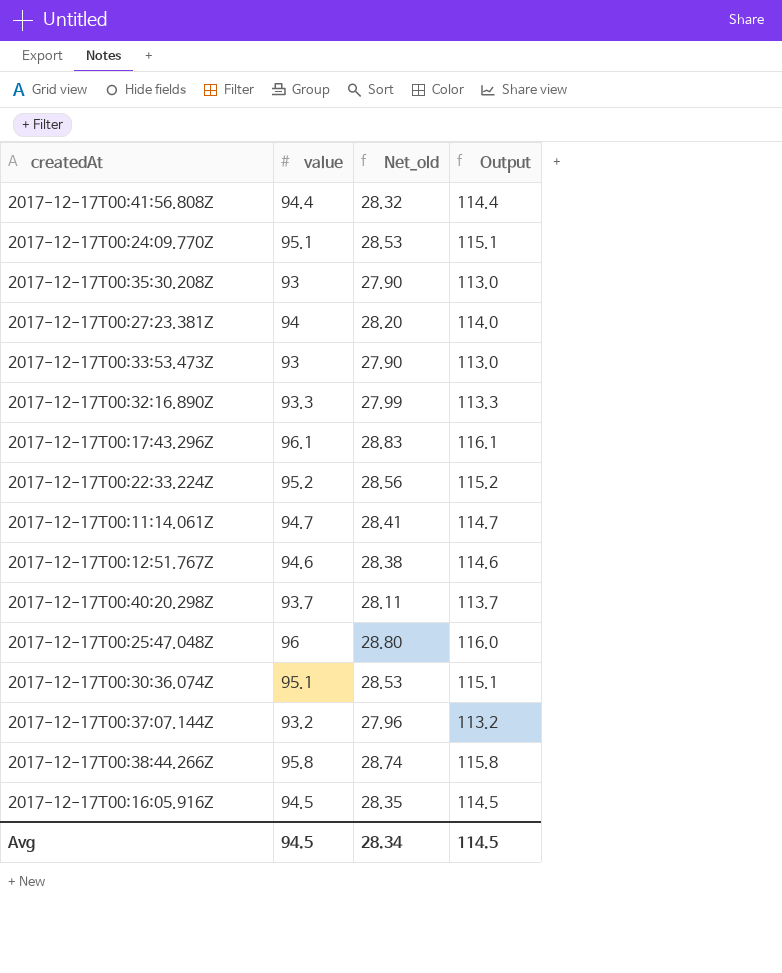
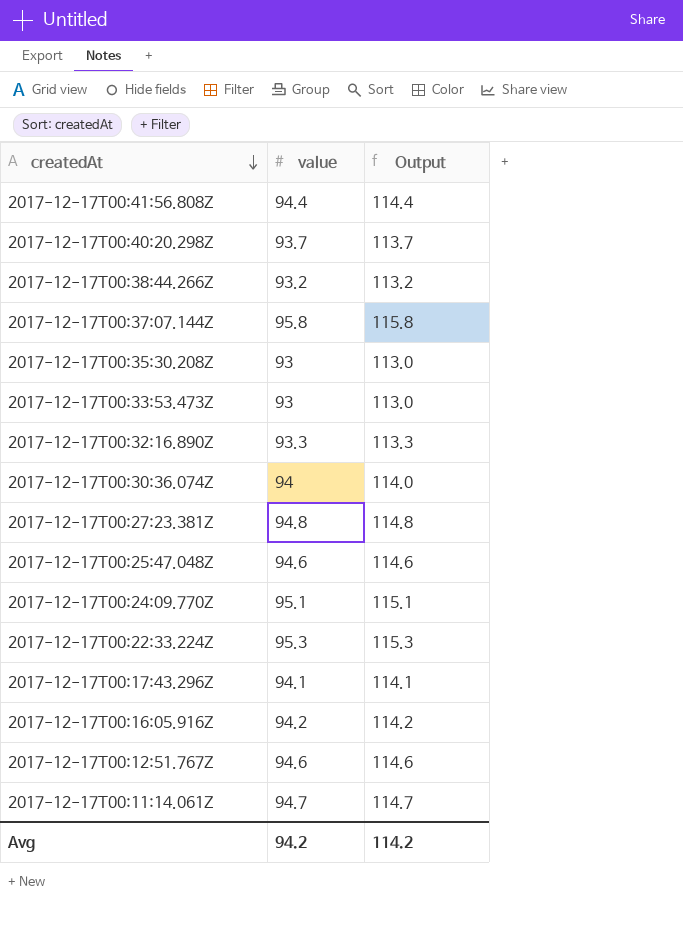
row order: none -> createdAt descending
column Net_old | formula: [value] * 0.3 -> none
2017-12-17T00:38:44.266Z | value: 95.8 -> 93.2
2017-12-17T00:38:44.266Z | Output: 115.8 -> 113.2
2017-12-17T00:37:07.144Z | value: 93.2 -> 95.8
2017-12-17T00:37:07.144Z | Output: 113.2 -> 115.8
2017-12-17T00:30:36.074Z | value: 95.1 -> 94
2017-12-17T00:30:36.074Z | Output: 115.1 -> 114.0
2017-12-17T00:27:23.381Z | value: 94 -> 94.8
2017-12-17T00:27:23.381Z | Output: 114.0 -> 114.8
2017-12-17T00:25:47.048Z | value: 96 -> 94.6
2017-12-17T00:25:47.048Z | Output: 116.0 -> 114.6
2017-12-17T00:22:33.224Z | value: 95.2 -> 95.3
2017-12-17T00:22:33.224Z | Output: 115.2 -> 115.3
2017-12-17T00:17:43.296Z | value: 96.1 -> 94.1
2017-12-17T00:17:43.296Z | Output: 116.1 -> 114.1
2017-12-17T00:16:05.916Z | value: 94.5 -> 94.2
2017-12-17T00:16:05.916Z | Output: 114.5 -> 114.2
Avg | value: 94.5 -> 94.2
Avg | Output: 114.5 -> 114.2

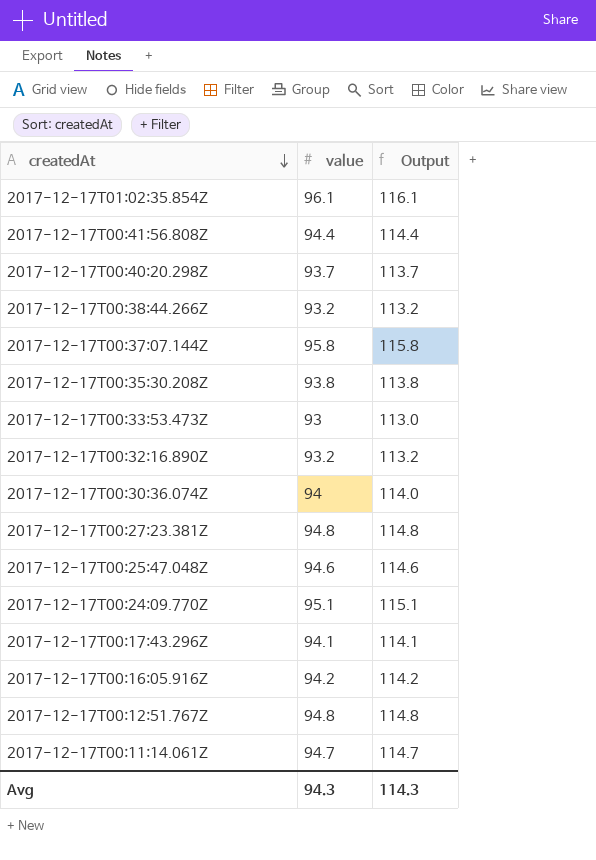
row 2017-12-17T00:22:33.224Z: 95.3 | 115.3 -> none
row 2017-12-17T01:02:35.854Z: none -> 96.1 | 116.1
2017-12-17T00:35:30.208Z | value: 93 -> 93.8
2017-12-17T00:35:30.208Z | Output: 113.0 -> 113.8
2017-12-17T00:32:16.890Z | value: 93.3 -> 93.2
2017-12-17T00:32:16.890Z | Output: 113.3 -> 113.2
2017-12-17T00:12:51.767Z | value: 94.6 -> 94.8
2017-12-17T00:12:51.767Z | Output: 114.6 -> 114.8
Avg | value: 94.2 -> 94.3
Avg | Output: 114.2 -> 114.3

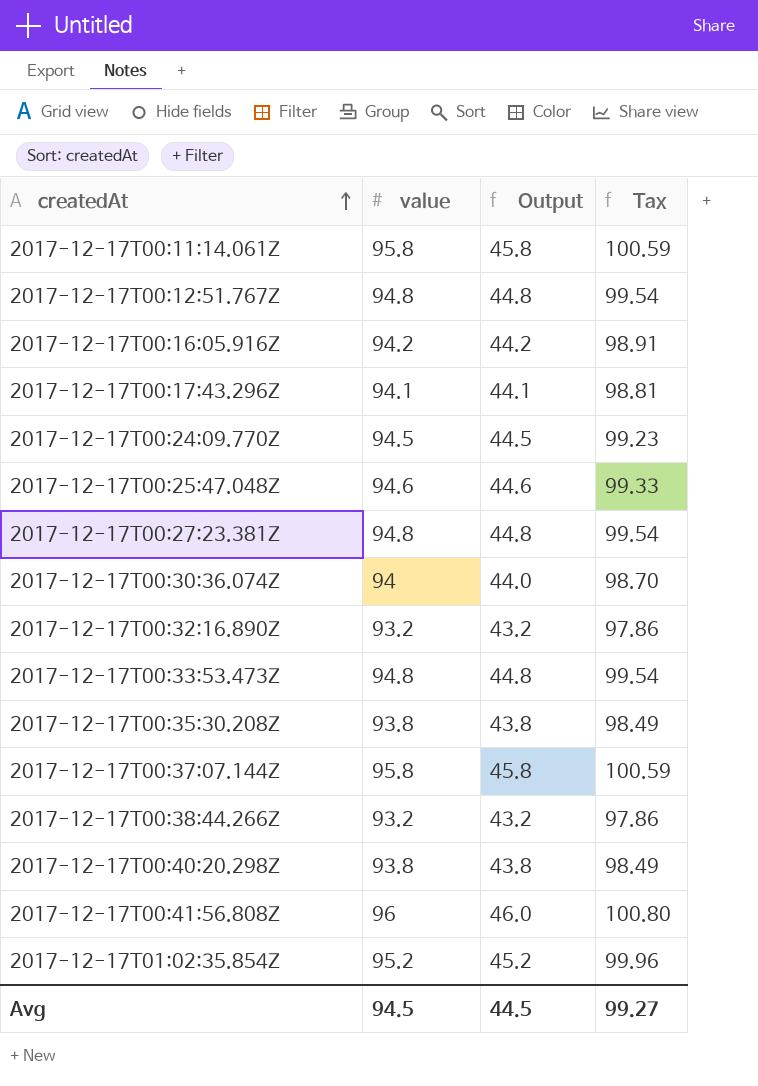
row order: createdAt descending -> createdAt ascending
column Output | formula: [value] + 20 -> [value] - 50
column Tax | formula: none -> [value] * 1.05
2017-12-17T00:11:14.061Z | value: 94.7 -> 95.8
2017-12-17T00:24:09.770Z | value: 95.1 -> 94.5
2017-12-17T00:33:53.473Z | value: 93 -> 94.8
2017-12-17T00:40:20.298Z | value: 93.7 -> 93.8
2017-12-17T00:41:56.808Z | value: 94.4 -> 96
2017-12-17T01:02:35.854Z | value: 96.1 -> 95.2
Avg | value: 94.3 -> 94.5
Avg | Output: 114.3 -> 44.5

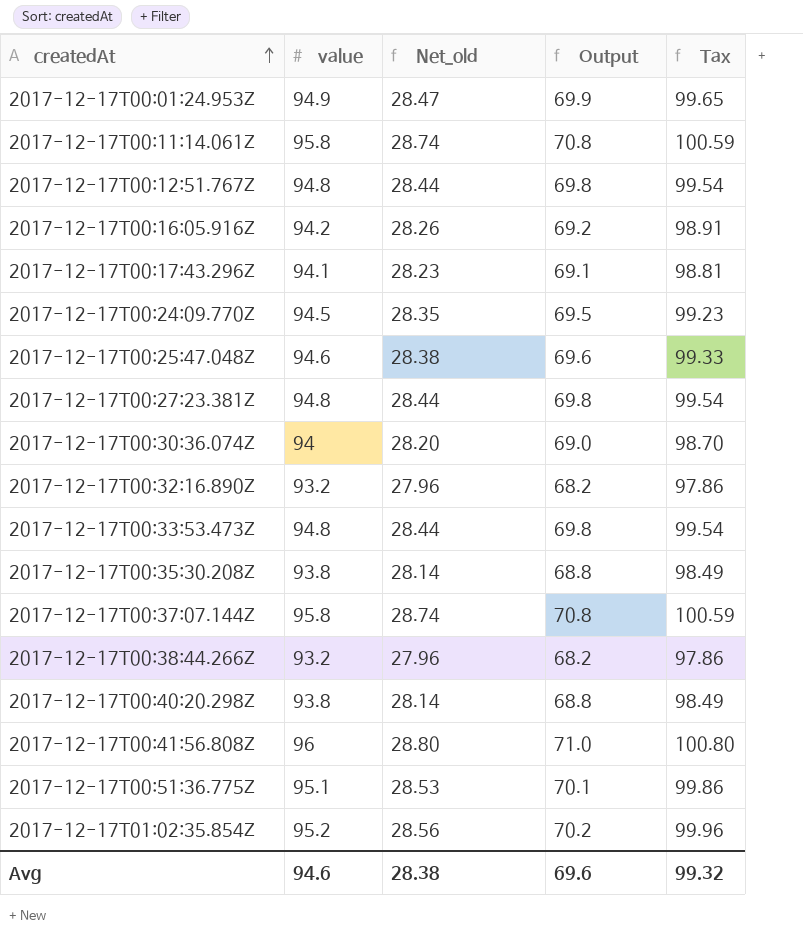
column Net_old | formula: none -> [value] * 0.3
column Output | formula: [value] - 50 -> [value] - 25
row 2017-12-17T00:01:24.953Z: none -> 94.9 | 28.47 | 69.9 | 99.65
row 2017-12-17T00:51:36.775Z: none -> 95.1 | 28.53 | 70.1 | 99.86
Avg | value: 94.5 -> 94.6
Avg | Output: 44.5 -> 69.6
Avg | Tax: 99.27 -> 99.32

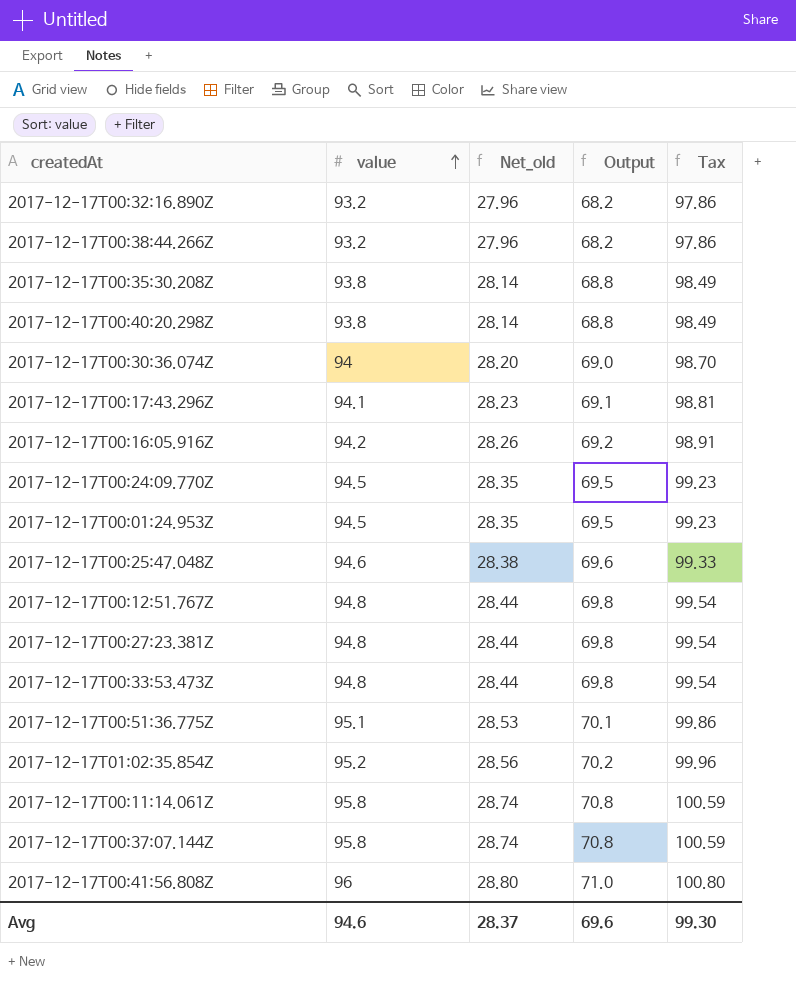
row order: createdAt ascending -> value ascending
2017-12-17T00:01:24.953Z | value: 94.9 -> 94.5
2017-12-17T00:01:24.953Z | Net_old: 28.47 -> 28.35
2017-12-17T00:01:24.953Z | Output: 69.9 -> 69.5
2017-12-17T00:01:24.953Z | Tax: 99.65 -> 99.23
Avg | Net_old: 28.38 -> 28.37
Avg | Tax: 99.32 -> 99.30

